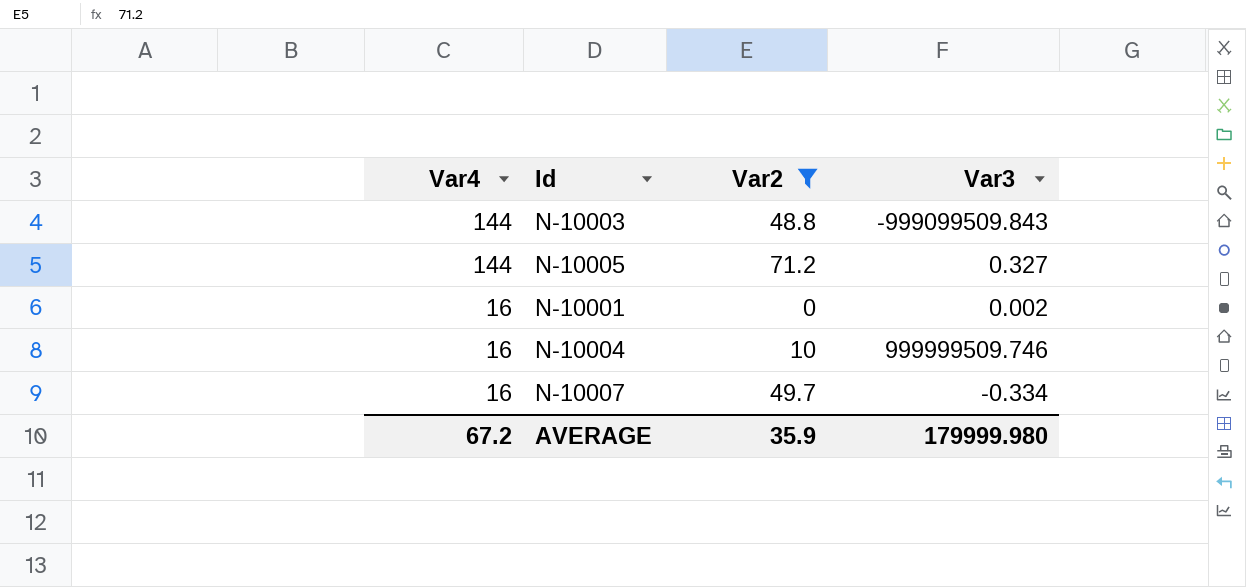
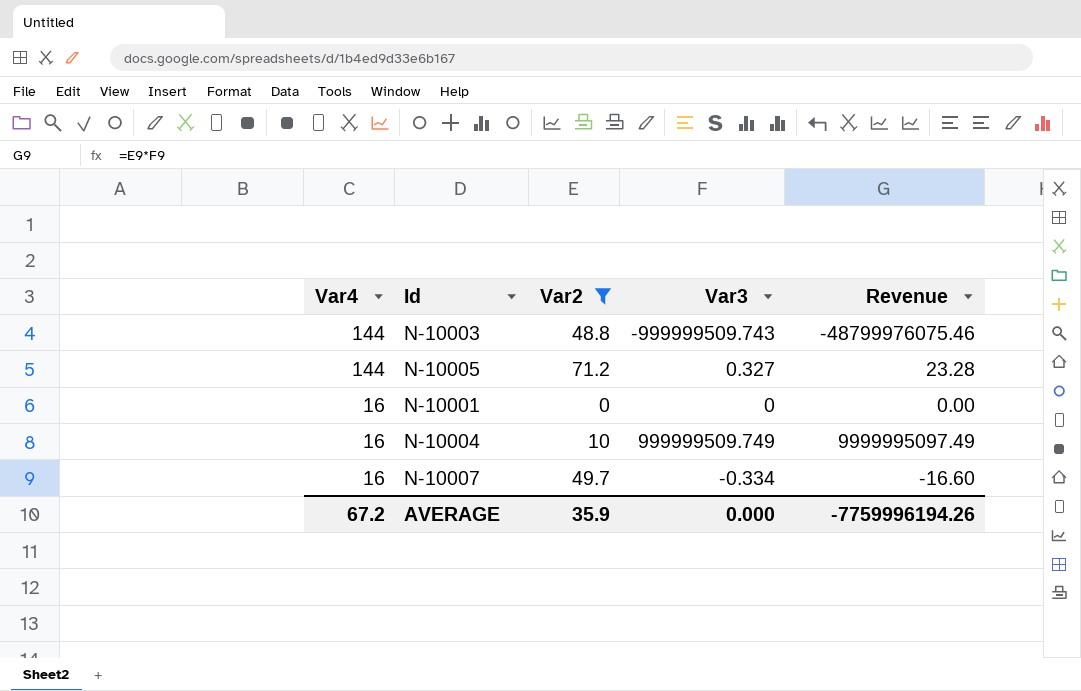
column Revenue | formula: none -> [Var2] * [Var3]
N-10003 | Var3: -999099509.843 -> -999999509.743
N-10001 | Var3: 0.002 -> 0
N-10004 | Var3: 999999509.746 -> 999999509.749
AVERAGE | Var3: 179999.980 -> 0.000

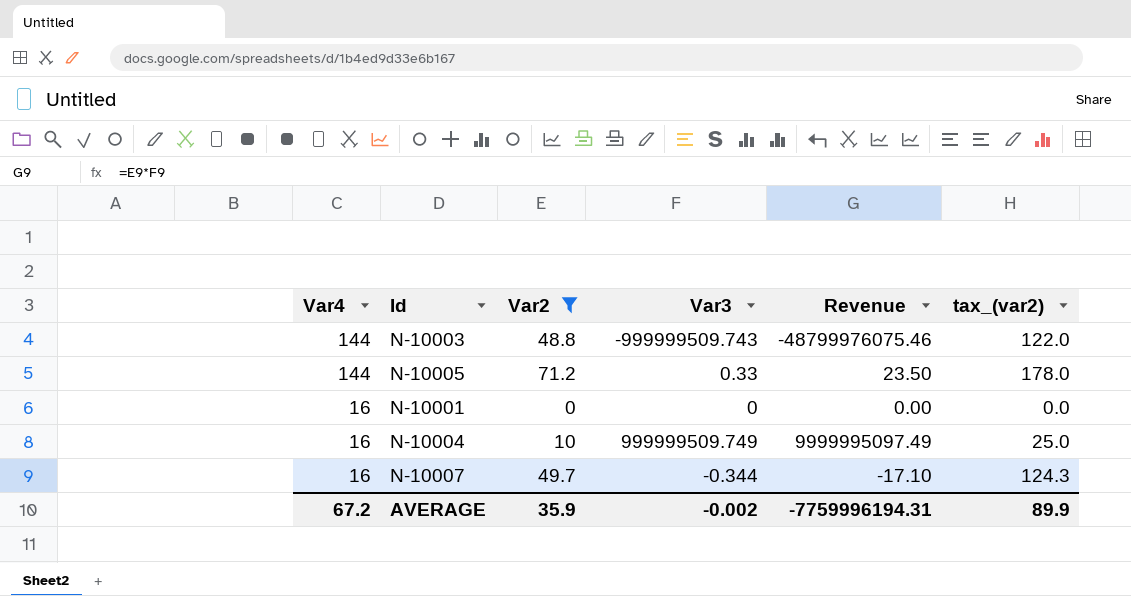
column tax_(var2) | formula: none -> [Var2] * 2.5
N-10005 | Var3: 0.327 -> 0.33
N-10005 | Revenue: 23.28 -> 23.50
N-10007 | Var3: -0.334 -> -0.344
N-10007 | Revenue: -16.60 -> -17.10
AVERAGE | Var3: 0.000 -> -0.002
AVERAGE | Revenue: -7759996194.26 -> -7759996194.31

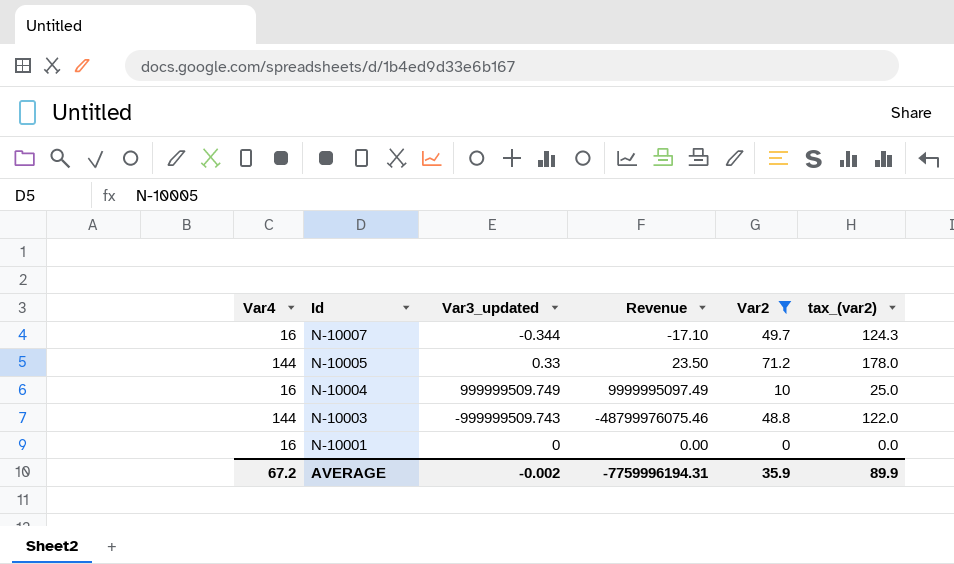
row order: Var4 descending -> Id descending
column name: Var3 -> Var3_updated
column Var2 | position: 3 -> 5

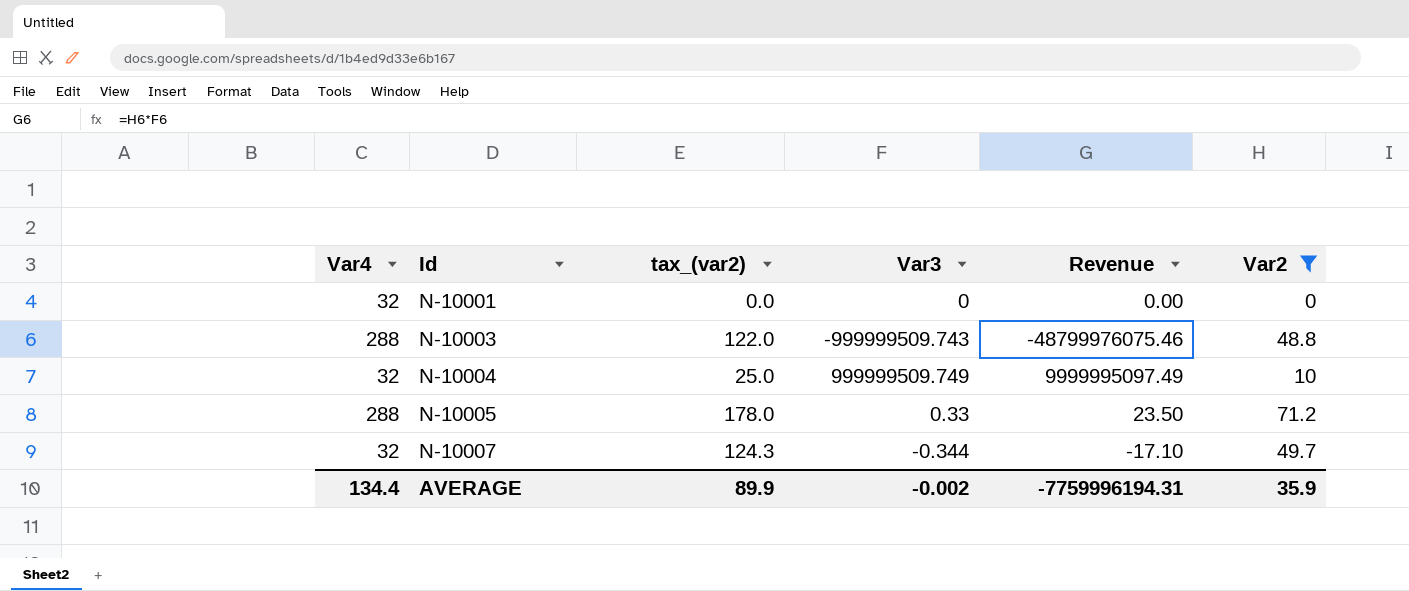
row order: Id descending -> Id ascending
column tax_(var2) | position: 6 -> 3
column name: Var3_updated -> Var3
N-10001 | Var4: 16 -> 32
N-10003 | Var4: 144 -> 288
N-10004 | Var4: 16 -> 32
N-10005 | Var4: 144 -> 288
N-10007 | Var4: 16 -> 32
AVERAGE | Var4: 67.2 -> 134.4

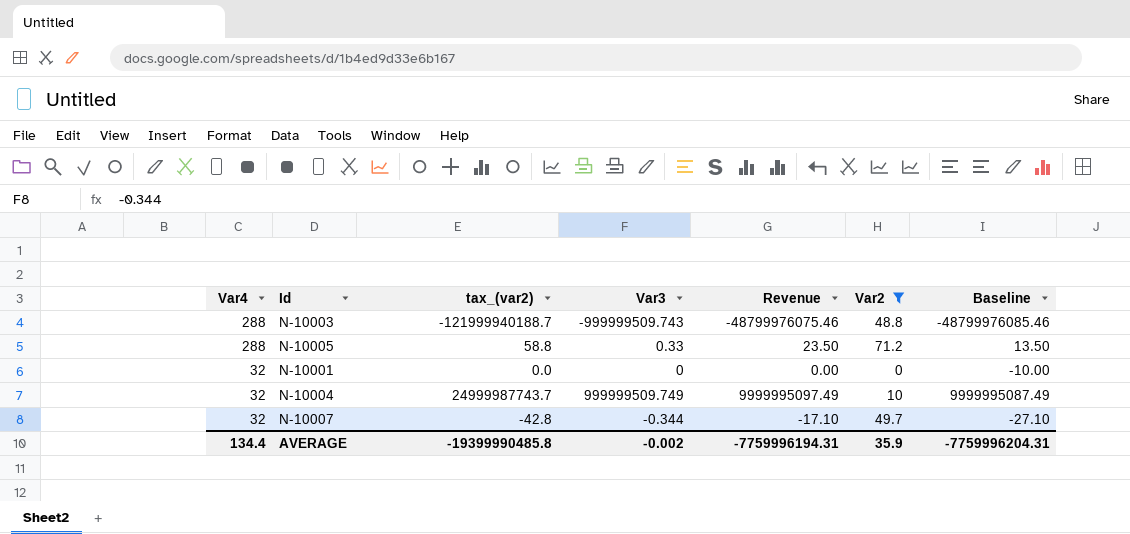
row order: Id ascending -> Var4 descending
column tax_(var2) | formula: [Var2] * 2.5 -> [Revenue] * 2.5
column Baseline | formula: none -> [Revenue] - 10
AVERAGE | tax_(var2): 89.9 -> -19399990485.8

